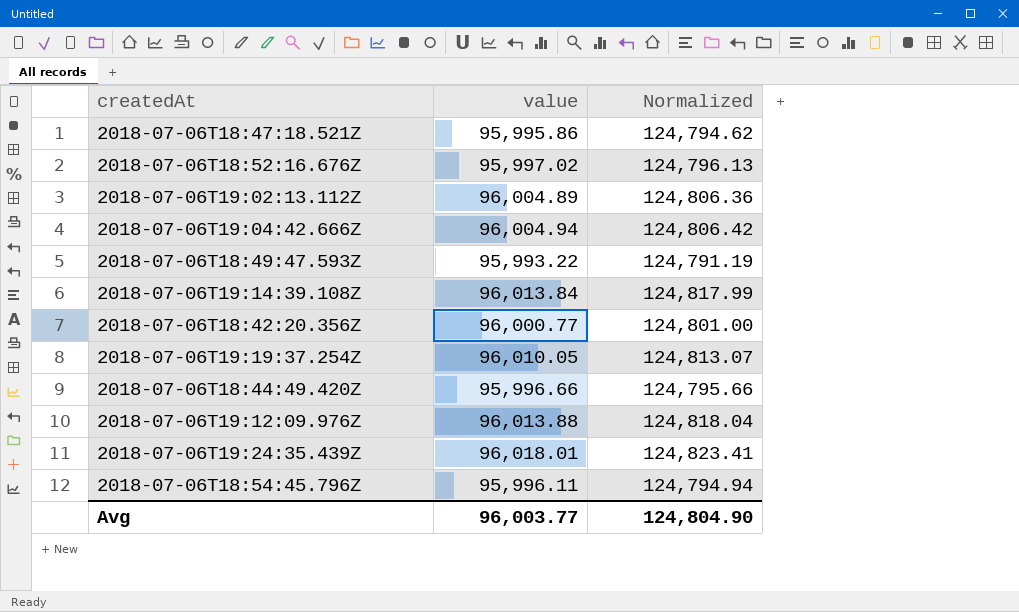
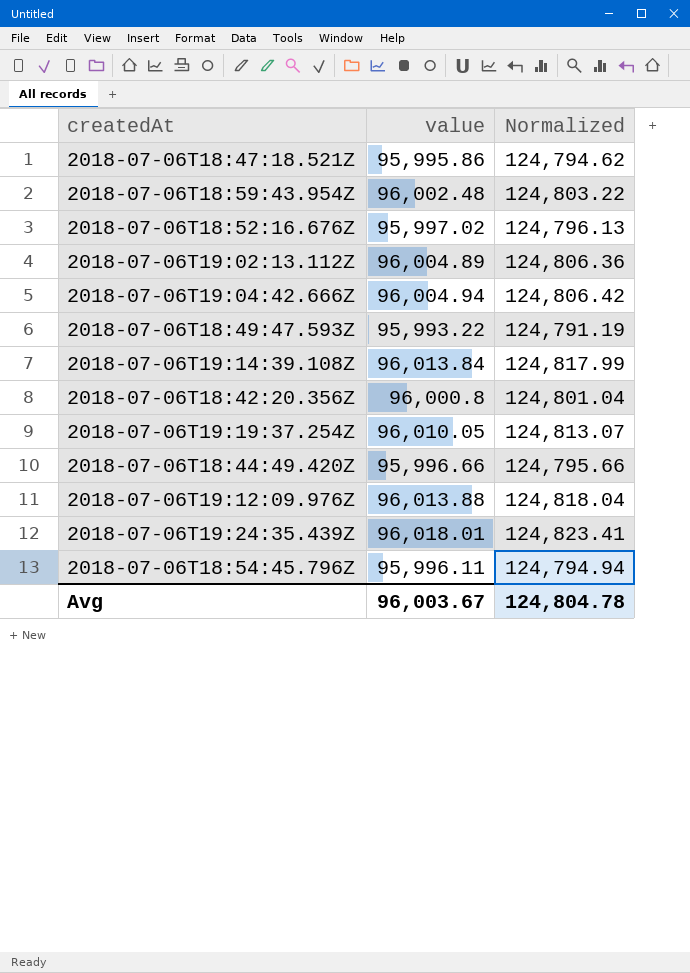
row 2018-07-06T18:59:43.954Z: none -> 96,002.48 | 124,803.22
2018-07-06T18:42:20.356Z | value: 96,000.77 -> 96,000.8
2018-07-06T18:42:20.356Z | Normalized: 124,801.00 -> 124,801.04
Avg | value: 96,003.77 -> 96,003.67
Avg | Normalized: 124,804.90 -> 124,804.78

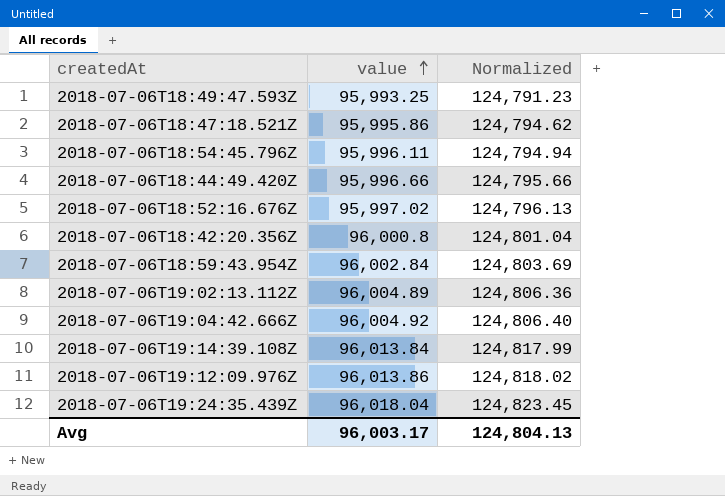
row order: none -> value ascending
row 2018-07-06T19:19:37.254Z: 96,010.05 | 124,813.07 -> none
2018-07-06T18:49:47.593Z | value: 95,993.22 -> 95,993.25
2018-07-06T18:49:47.593Z | Normalized: 124,791.19 -> 124,791.23
2018-07-06T18:59:43.954Z | value: 96,002.48 -> 96,002.84
2018-07-06T18:59:43.954Z | Normalized: 124,803.22 -> 124,803.69
2018-07-06T19:04:42.666Z | value: 96,004.94 -> 96,004.92
2018-07-06T19:04:42.666Z | Normalized: 124,806.42 -> 124,806.40
2018-07-06T19:12:09.976Z | value: 96,013.88 -> 96,013.86
2018-07-06T19:12:09.976Z | Normalized: 124,818.04 -> 124,818.02
2018-07-06T19:24:35.439Z | value: 96,018.01 -> 96,018.04
2018-07-06T19:24:35.439Z | Normalized: 124,823.41 -> 124,823.45
Avg | value: 96,003.67 -> 96,003.17
Avg | Normalized: 124,804.78 -> 124,804.13

